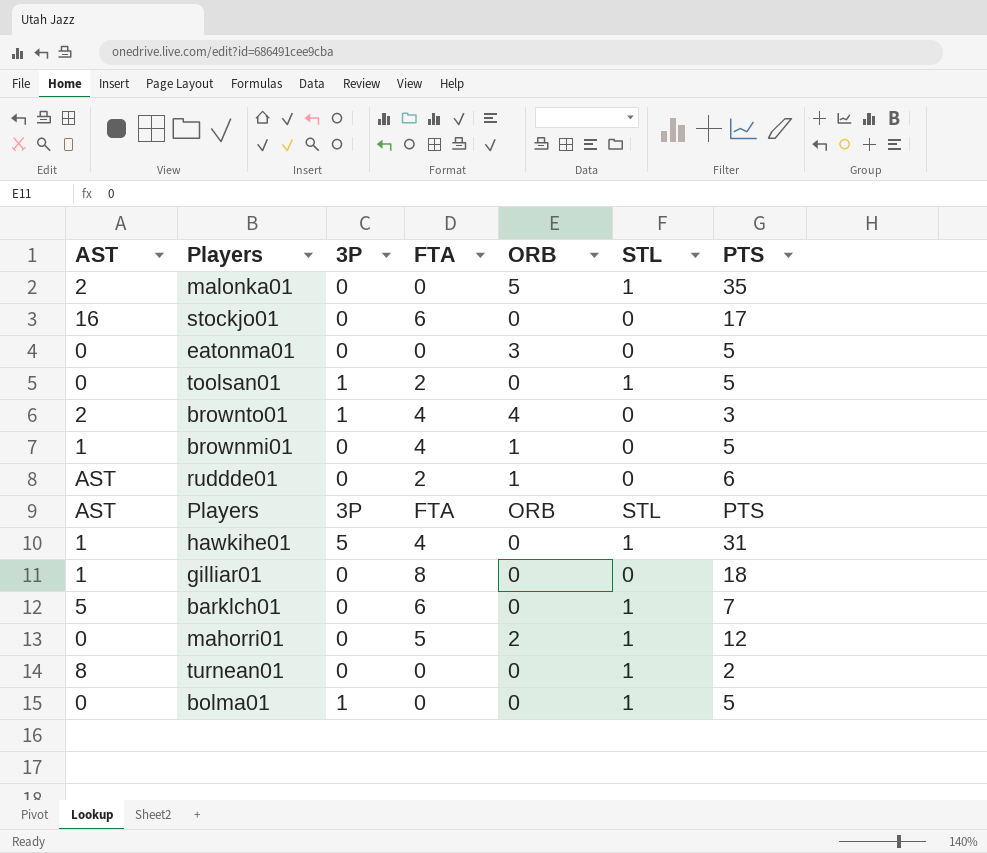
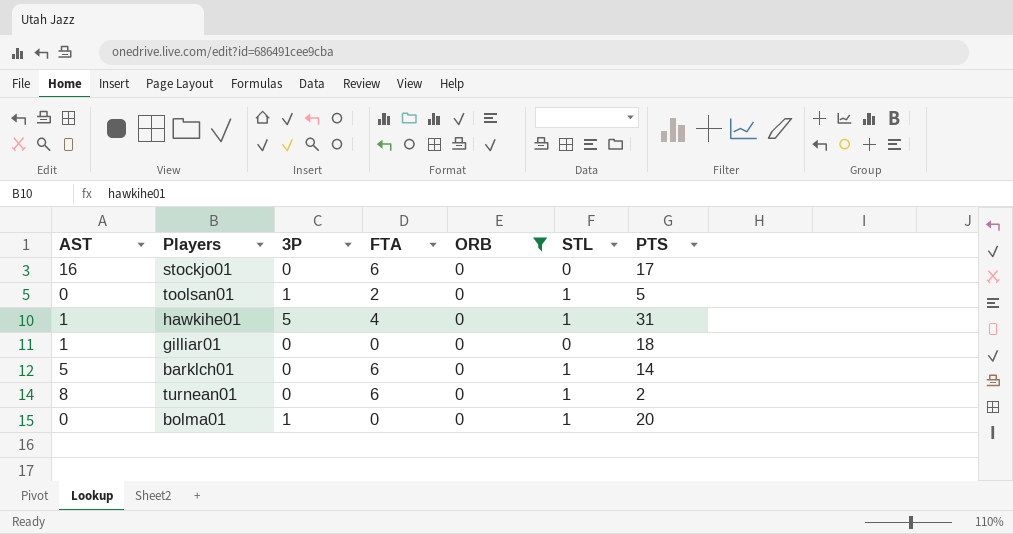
filter: none -> ORB = 0
gilliar01 | FTA: 8 -> 0
barklch01 | PTS: 7 -> 14
turnean01 | FTA: 0 -> 6
bolma01 | PTS: 5 -> 20

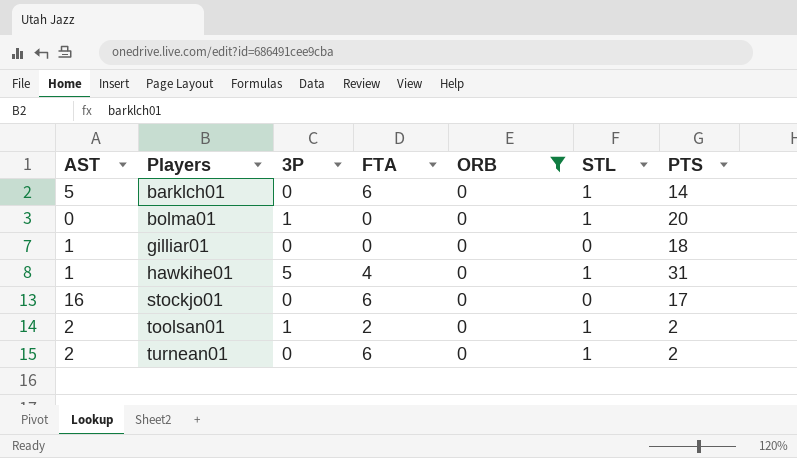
row order: none -> Players ascending
toolsan01 | AST: 0 -> 2
toolsan01 | PTS: 5 -> 2
turnean01 | AST: 8 -> 2

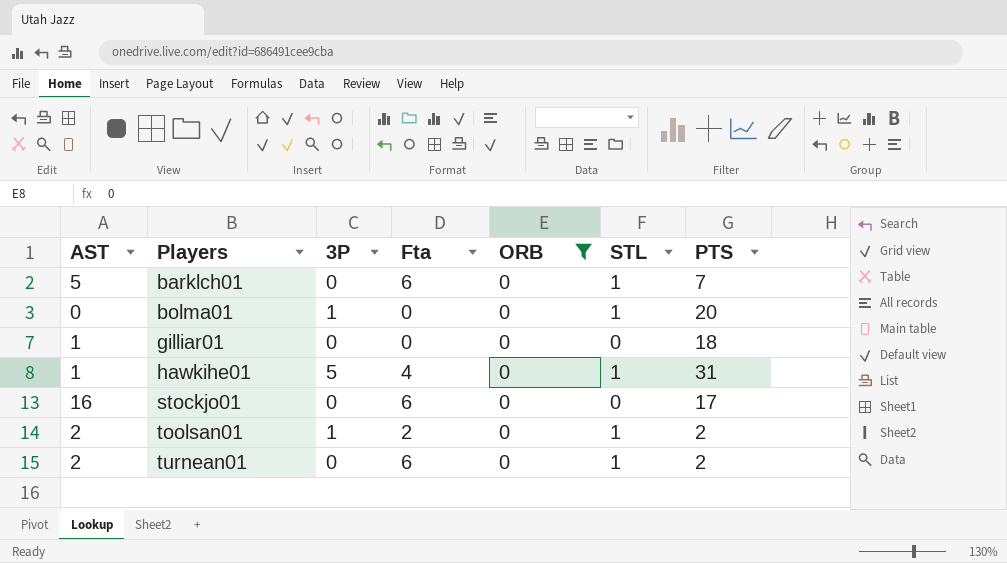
column name: FTA -> Fta
barklch01 | PTS: 14 -> 7

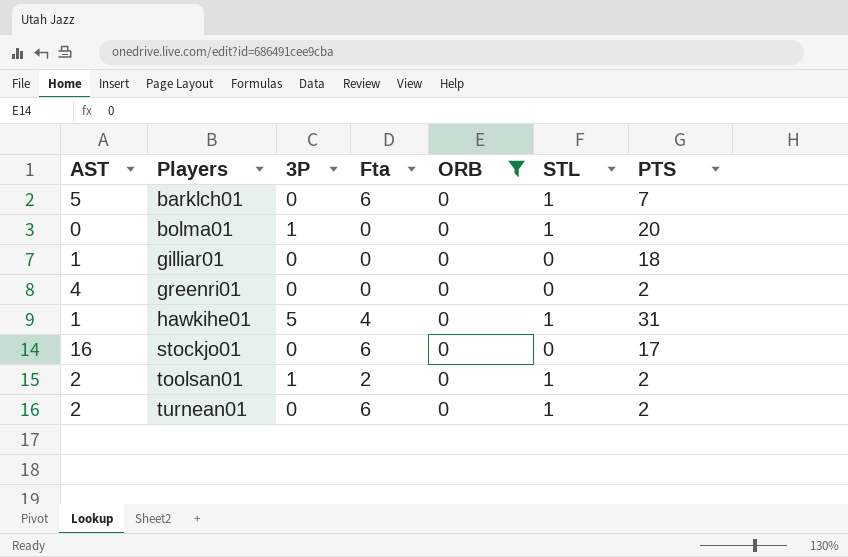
row greenri01: none -> 4 | 0 | 0 | 0 | 0 | 2

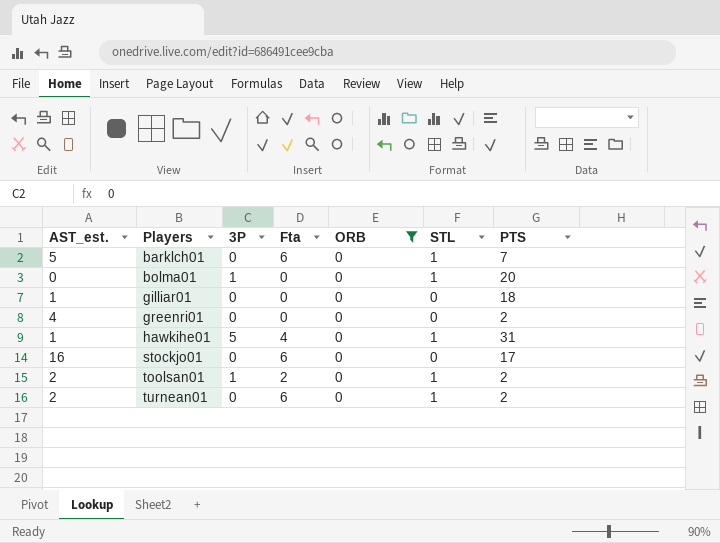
column name: AST -> AST_est.

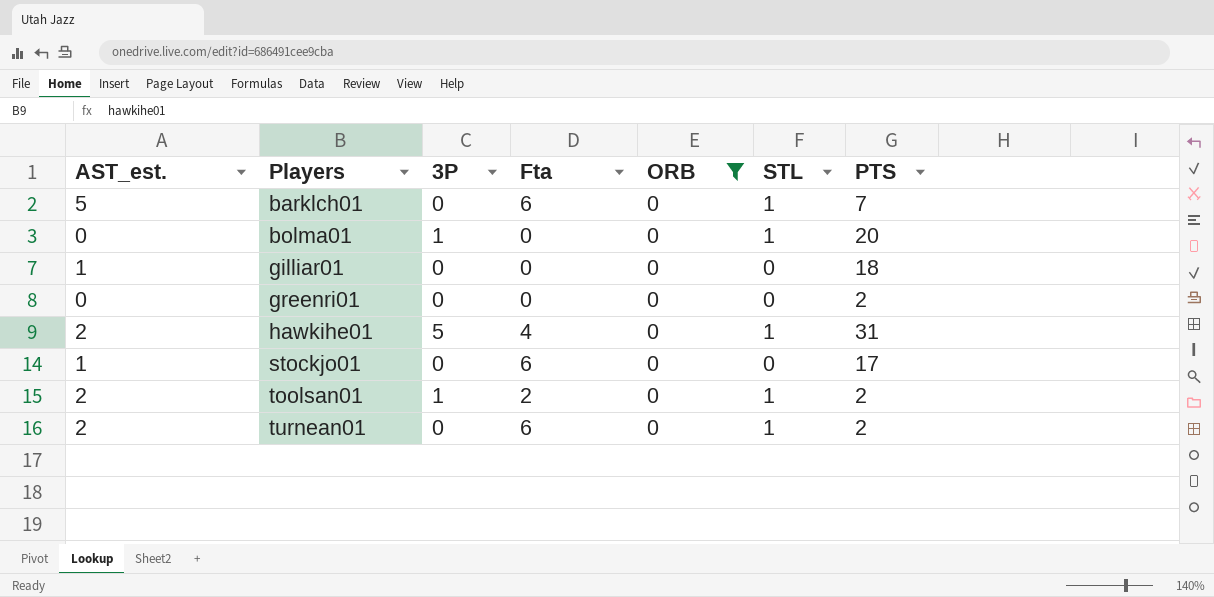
greenri01 | AST_est.: 4 -> 0
hawkihe01 | AST_est.: 1 -> 2
stockjo01 | AST_est.: 16 -> 1

